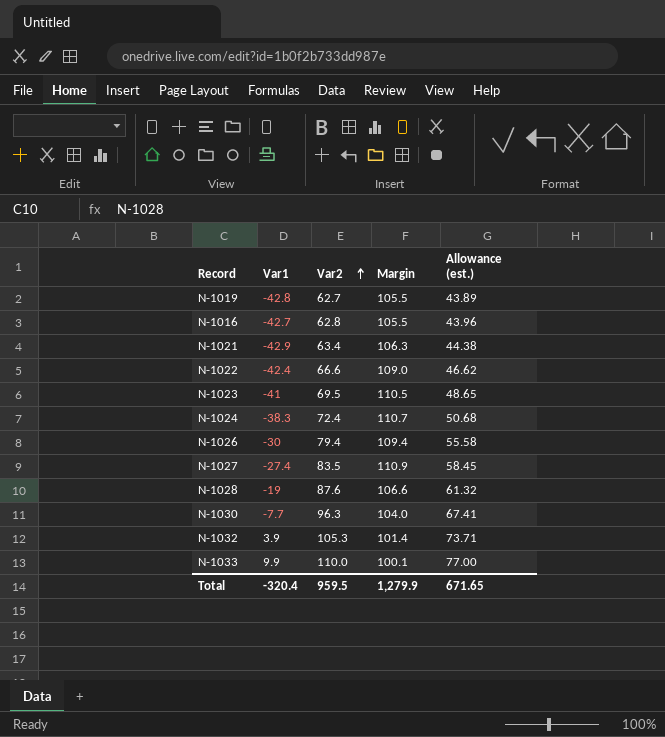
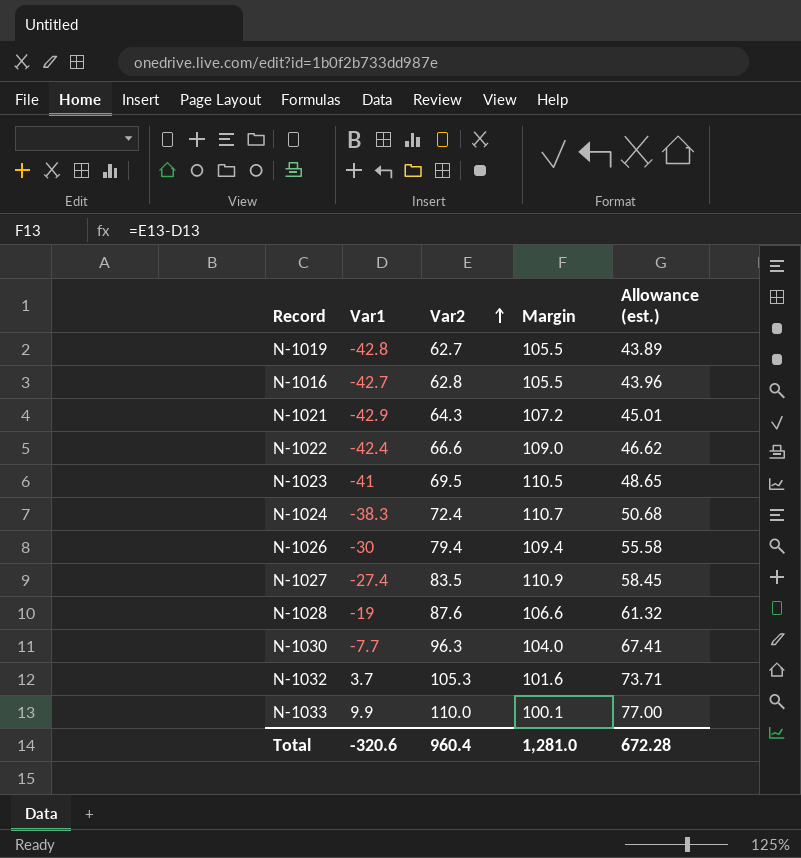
N-1021 | Var2: 63.4 -> 64.3
N-1021 | Margin: 106.3 -> 107.2
N-1021 | Allowance (est.): 44.38 -> 45.01
N-1032 | Var1: 3.9 -> 3.7
N-1032 | Margin: 101.4 -> 101.6
Total | Var1: -320.4 -> -320.6
Total | Var2: 959.5 -> 960.4
Total | Margin: 1,279.9 -> 1,281.0
Total | Allowance (est.): 671.65 -> 672.28

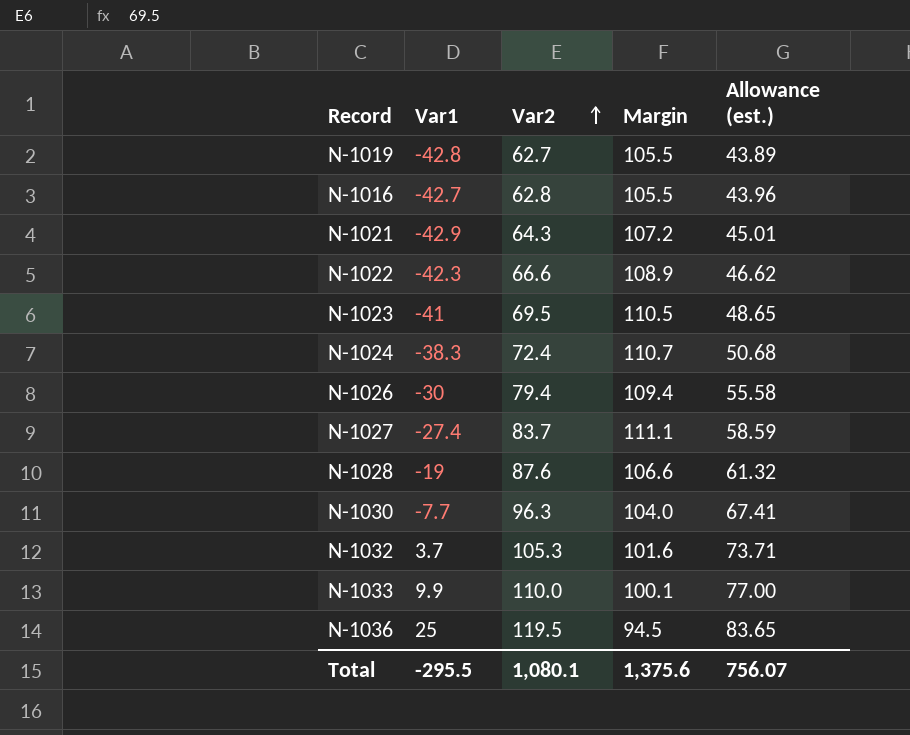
N-1022 | Var1: -42.4 -> -42.3
N-1022 | Margin: 109.0 -> 108.9
N-1027 | Var2: 83.5 -> 83.7
N-1027 | Margin: 110.9 -> 111.1
N-1027 | Allowance (est.): 58.45 -> 58.59
row N-1036: none -> 25 | 119.5 | 94.5 | 83.65
Total | Var1: -320.6 -> -295.5
Total | Var2: 960.4 -> 1,080.1
Total | Margin: 1,281.0 -> 1,375.6
Total | Allowance (est.): 672.28 -> 756.07

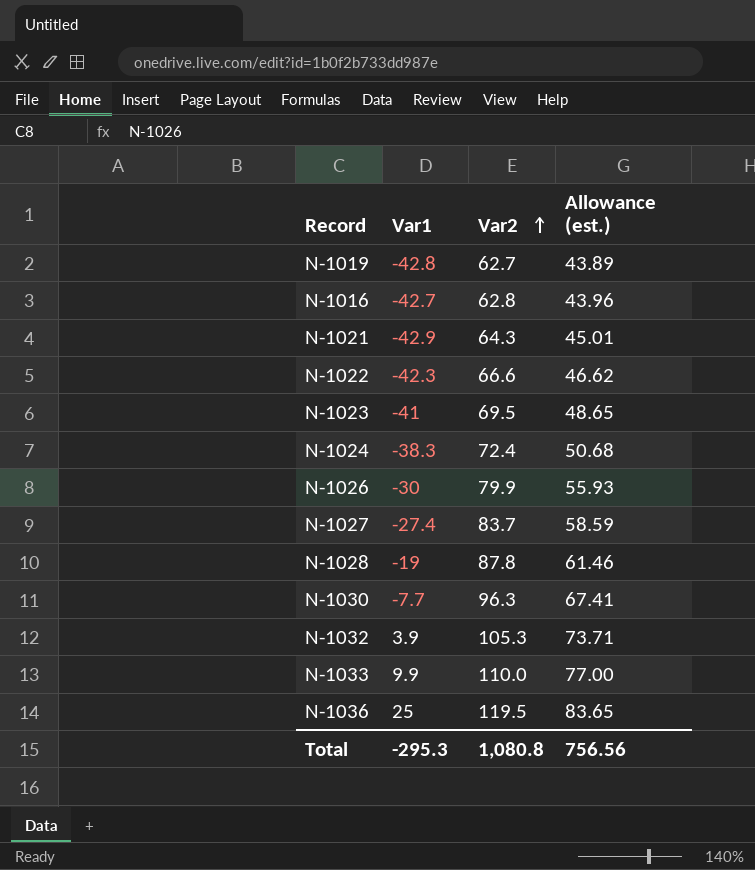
column Margin | formula: [Var2] - [Var1] -> none
N-1026 | Var2: 79.4 -> 79.9
N-1026 | Allowance (est.): 55.58 -> 55.93
N-1028 | Var2: 87.6 -> 87.8
N-1028 | Allowance (est.): 61.32 -> 61.46
N-1032 | Var1: 3.7 -> 3.9
Total | Var1: -295.5 -> -295.3
Total | Var2: 1,080.1 -> 1,080.8
Total | Allowance (est.): 756.07 -> 756.56

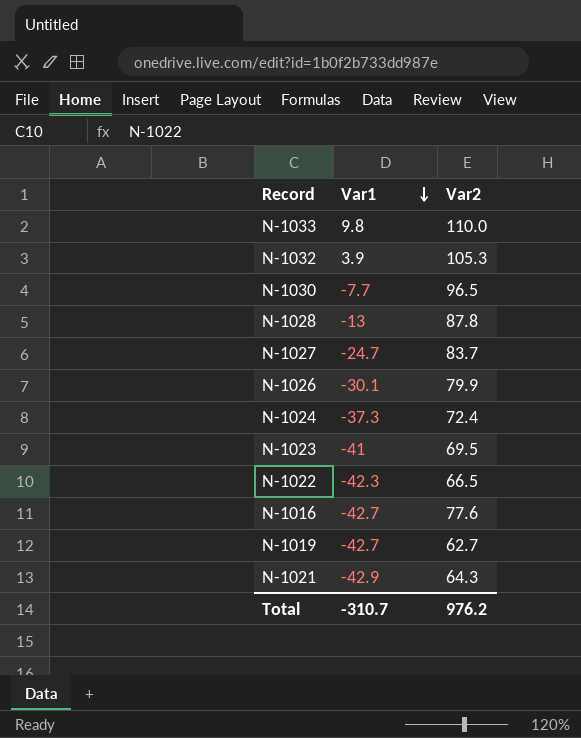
row order: Var2 ascending -> Var1 descending
column Allowance (est.) | formula: [Var2] * 0.7 -> none
row N-1036: 25 | 119.5 | 83.65 -> none
N-1033 | Var1: 9.9 -> 9.8
N-1030 | Var2: 96.3 -> 96.5
N-1028 | Var1: -19 -> -13
N-1027 | Var1: -27.4 -> -24.7
N-1026 | Var1: -30 -> -30.1
N-1024 | Var1: -38.3 -> -37.3
N-1022 | Var2: 66.6 -> 66.5
N-1016 | Var2: 62.8 -> 77.6
N-1019 | Var1: -42.8 -> -42.7
Total | Var1: -295.3 -> -310.7
Total | Var2: 1,080.8 -> 976.2

